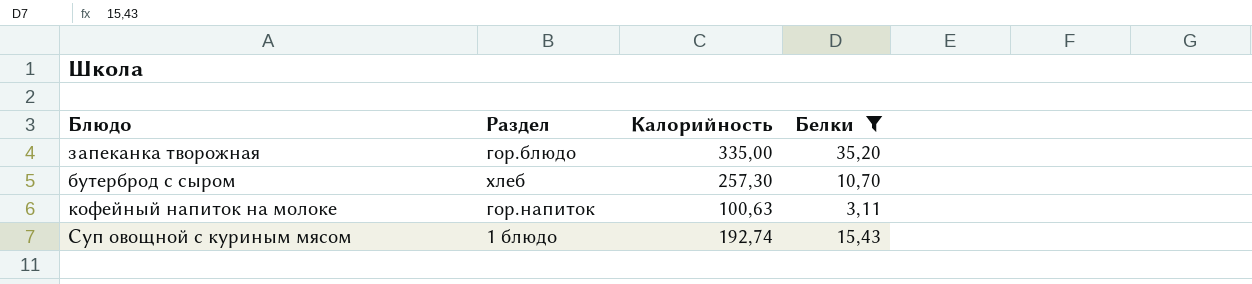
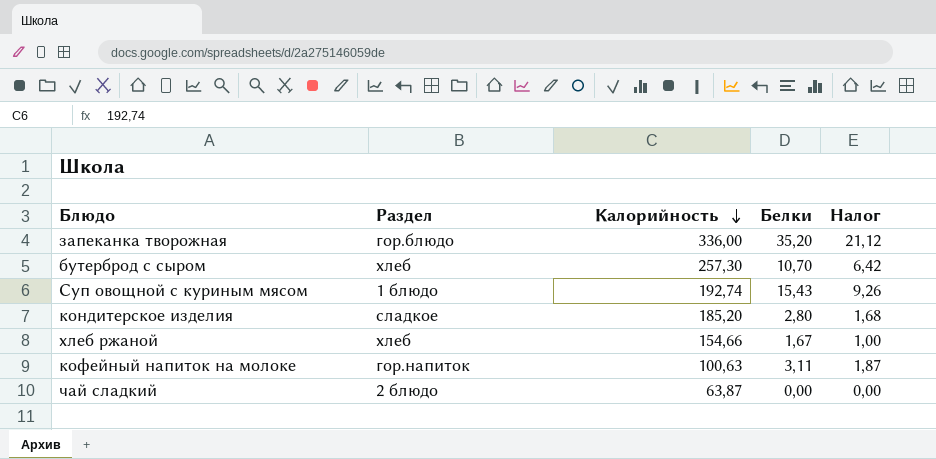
filter: Белки >= 3,11 -> none
row order: none -> Калорийность descending
column Налог | formula: none -> [Белки] * 0,6
запеканка творожная | Калорийность: 335,00 -> 336,00

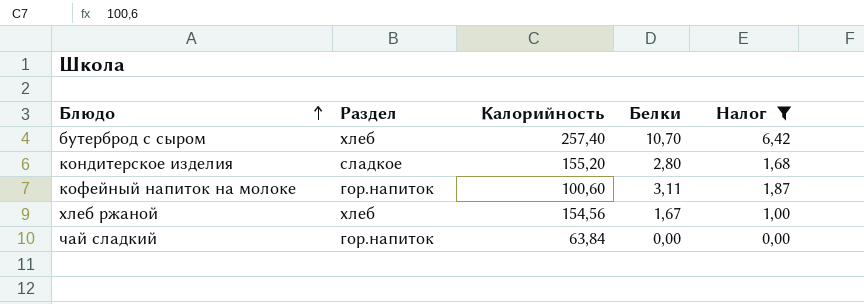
filter: none -> Налог <= 6,42
row order: Калорийность descending -> Блюдо ascending
бутерброд с сыром | Калорийность: 257,30 -> 257,40
кондитерское изделия | Калорийность: 185,20 -> 155,20
кофейный напиток на молоке | Калорийность: 100,63 -> 100,60
хлеб ржаной | Калорийность: 154,66 -> 154,56
чай сладкий | Раздел: 2 блюдо -> гор.напиток
чай сладкий | Калорийность: 63,87 -> 63,84

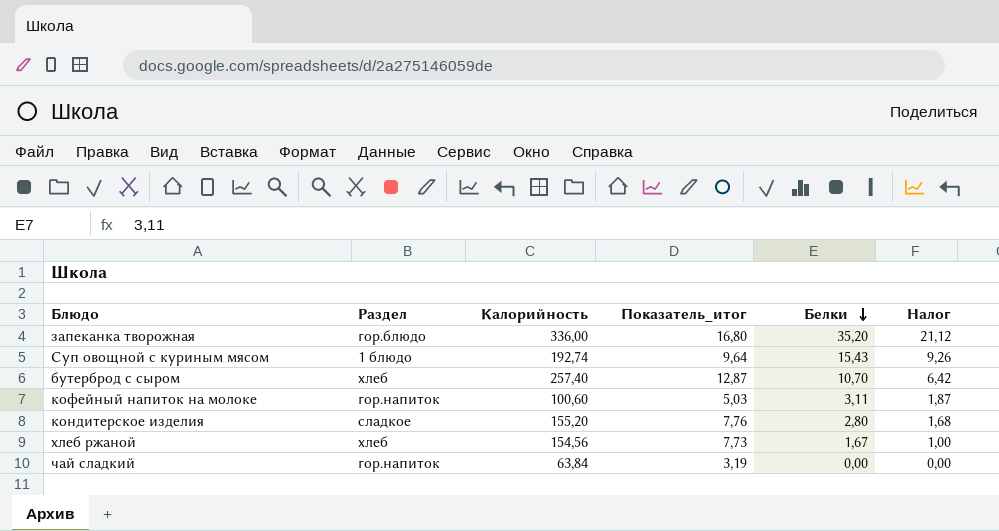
filter: Налог <= 6,42 -> none
row order: Блюдо ascending -> Белки descending
column Показатель_итог | formula: none -> [Калорийность] * 0,05

